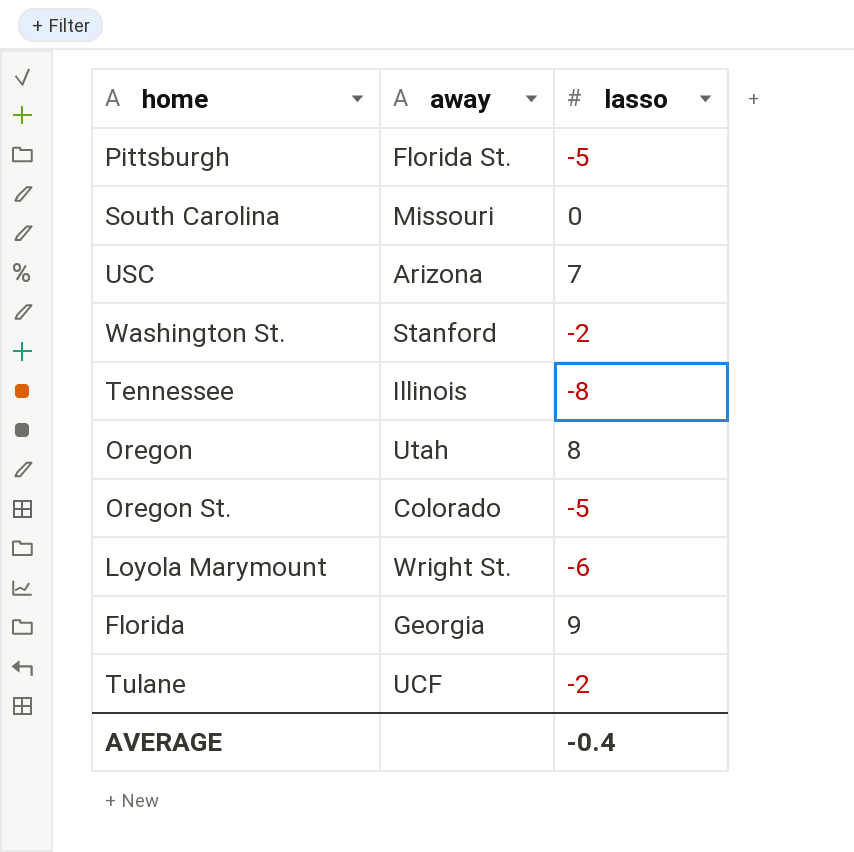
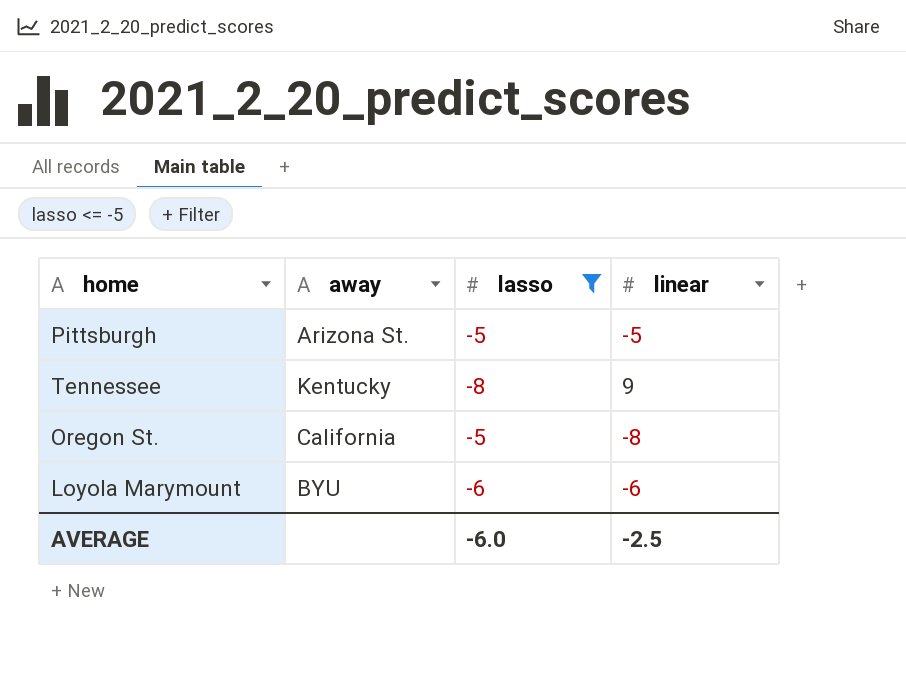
filter: none -> lasso <= -5
column linear | position: none -> 4
Pittsburgh | away: Florida St. -> Arizona St.
Tennessee | away: Illinois -> Kentucky
Oregon St. | away: Colorado -> California
Loyola Marymount | away: Wright St. -> BYU
AVERAGE | lasso: -0.4 -> -6.0

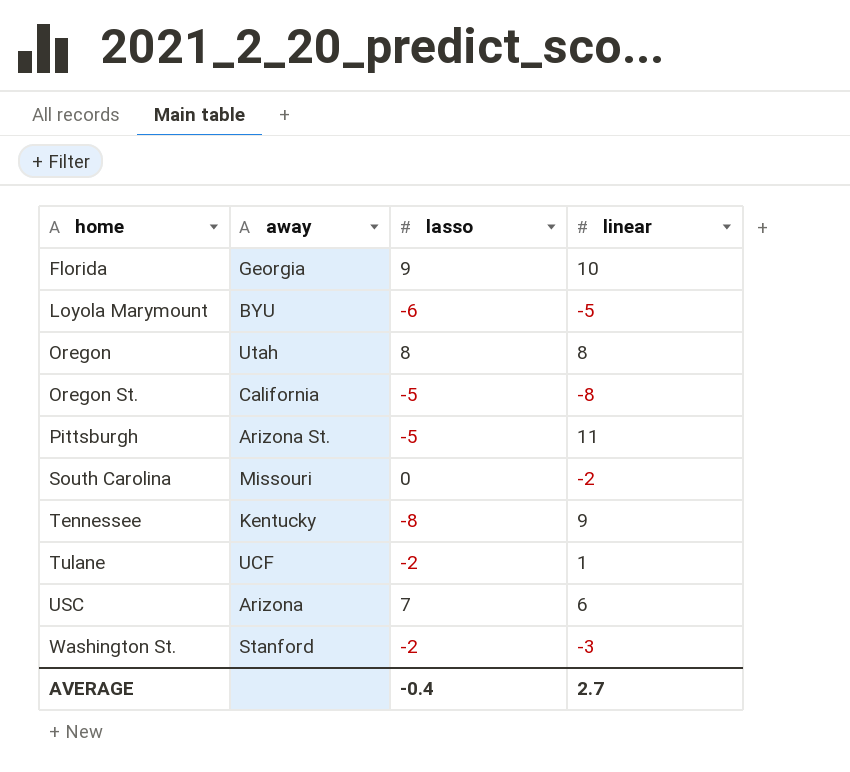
filter: lasso <= -5 -> none
row order: none -> home ascending
Loyola Marymount | linear: -6 -> -5
Pittsburgh | linear: -5 -> 11
AVERAGE | lasso: -6.0 -> -0.4
AVERAGE | linear: -2.5 -> 2.7

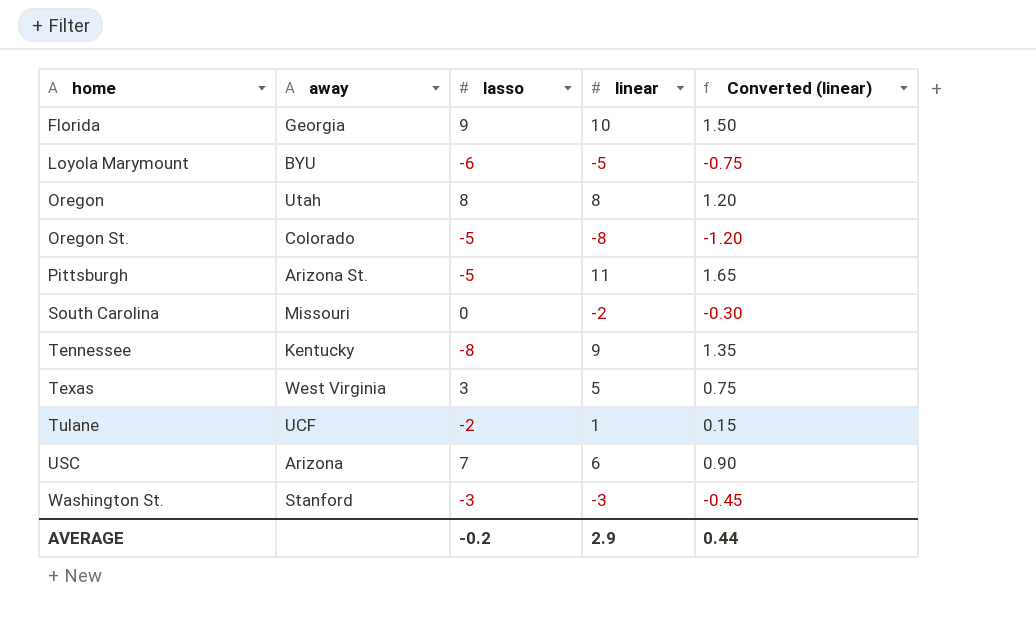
column Converted (linear) | formula: none -> [linear] * 0.15
Oregon St. | away: California -> Colorado
row Texas: none -> West Virginia | 3 | 5 | 0.75
Washington St. | lasso: -2 -> -3
AVERAGE | lasso: -0.4 -> -0.2
AVERAGE | linear: 2.7 -> 2.9

